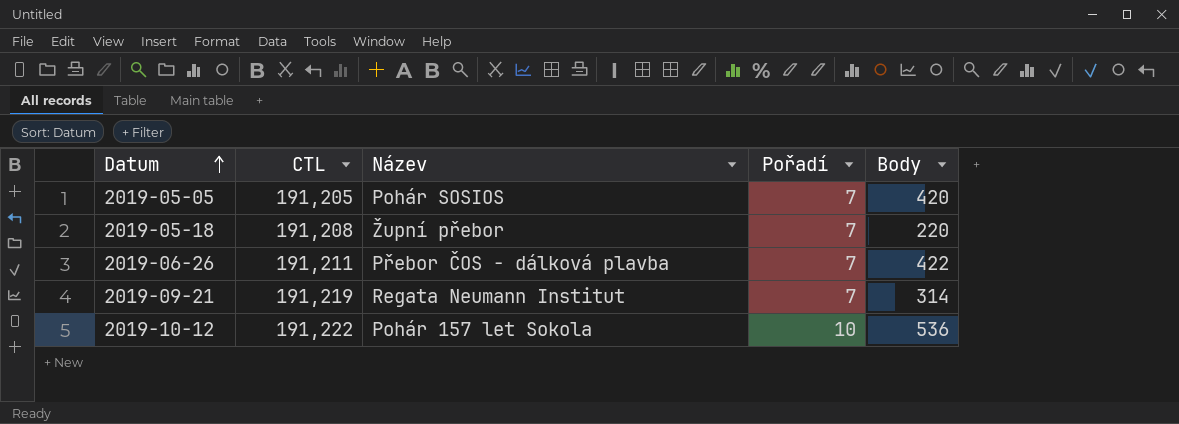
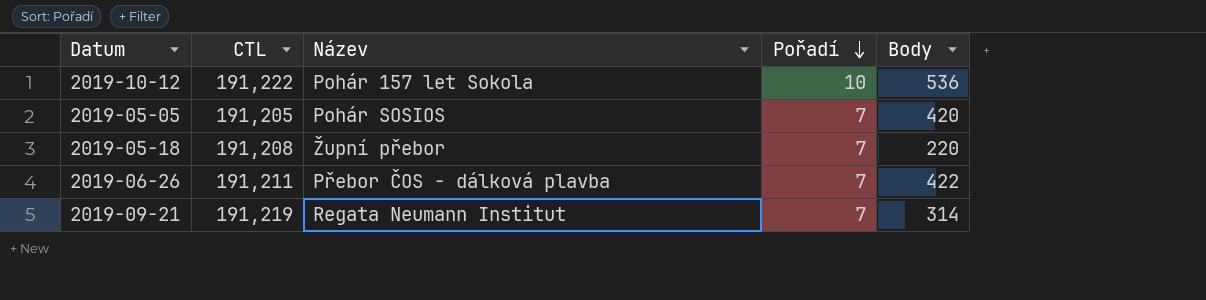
row order: Datum ascending -> Pořadí descending

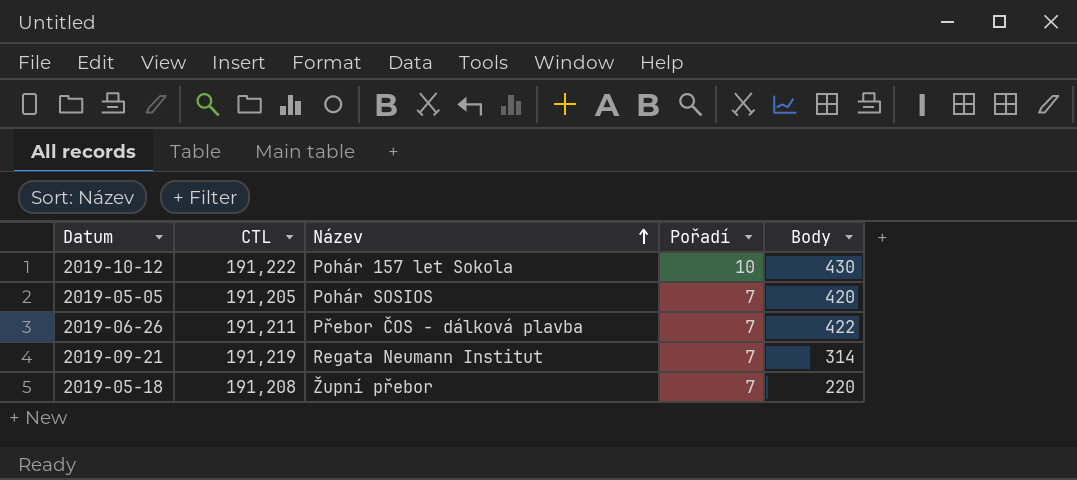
row order: Pořadí descending -> Název ascending
2019-10-12 | Body: 536 -> 430

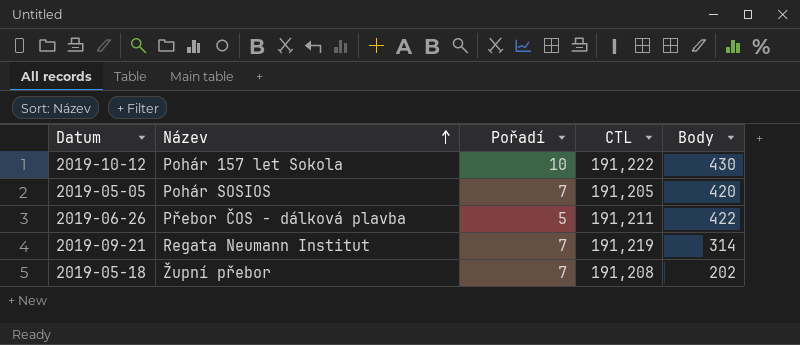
column CTL | position: 2 -> 4
2019-06-26 | Pořadí: 7 -> 5
2019-05-18 | Body: 220 -> 202

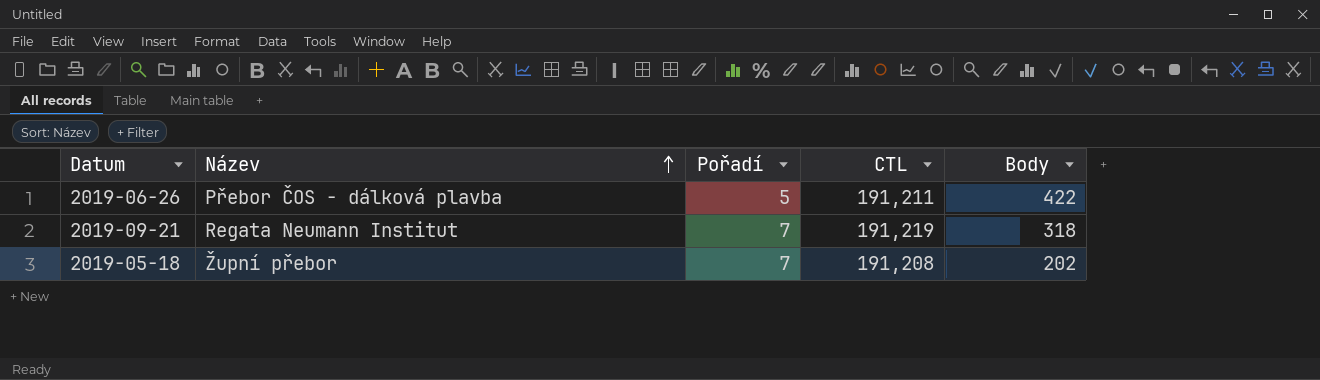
row 2019-10-12: Pohár 157 let Sokola | 10 | 191,222 | 430 -> none
row 2019-05-05: Pohár SOSIOS | 7 | 191,205 | 420 -> none
2019-09-21 | Body: 314 -> 318

